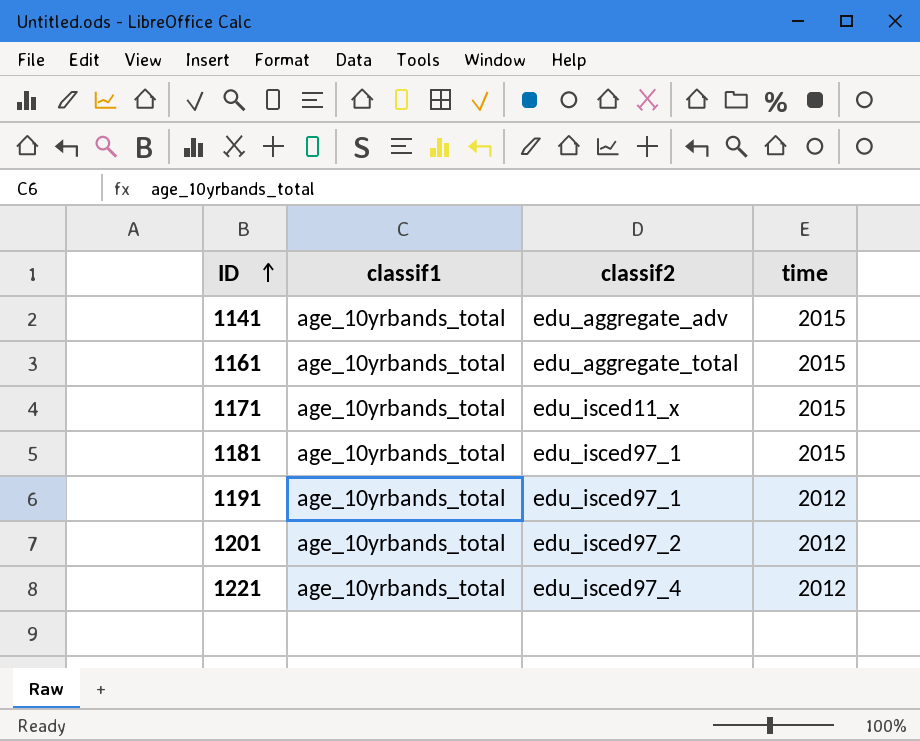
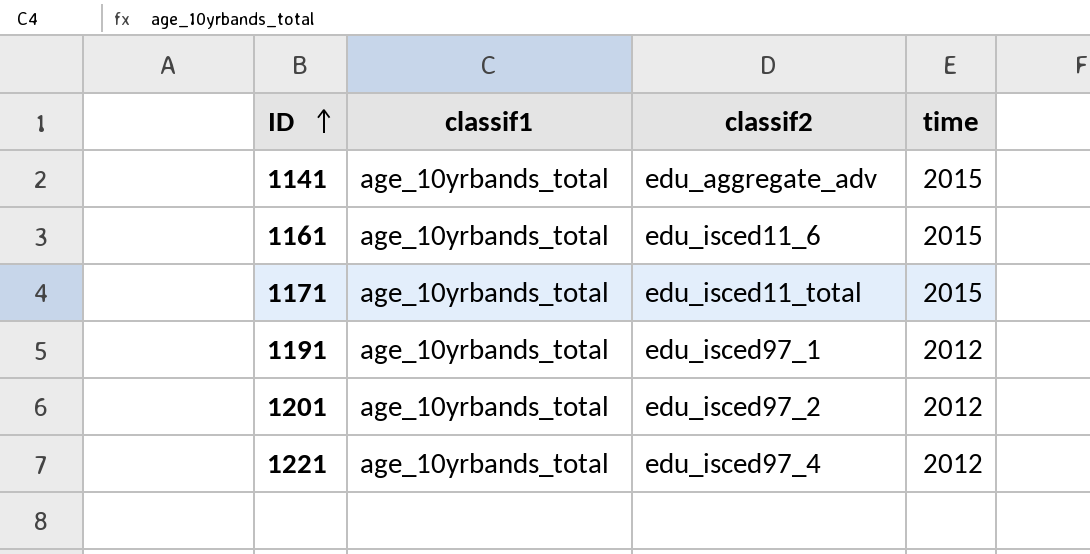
row 1181: age_10yrbands_total | edu_isced97_1 | 2015 -> none
1161 | classif2: edu_aggregate_total -> edu_isced11_6
1171 | classif2: edu_isced11_x -> edu_isced11_total

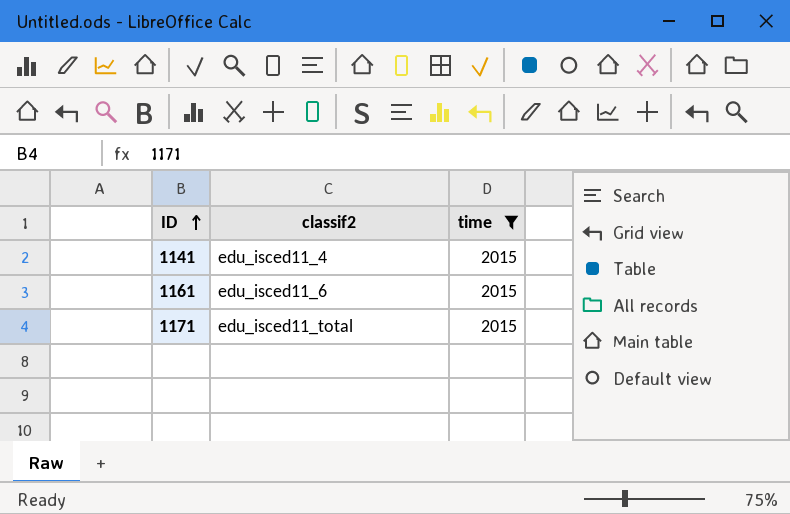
filter: none -> time = 2015
column classif1 | position: 2 -> none
1141 | classif2: edu_aggregate_adv -> edu_isced11_4

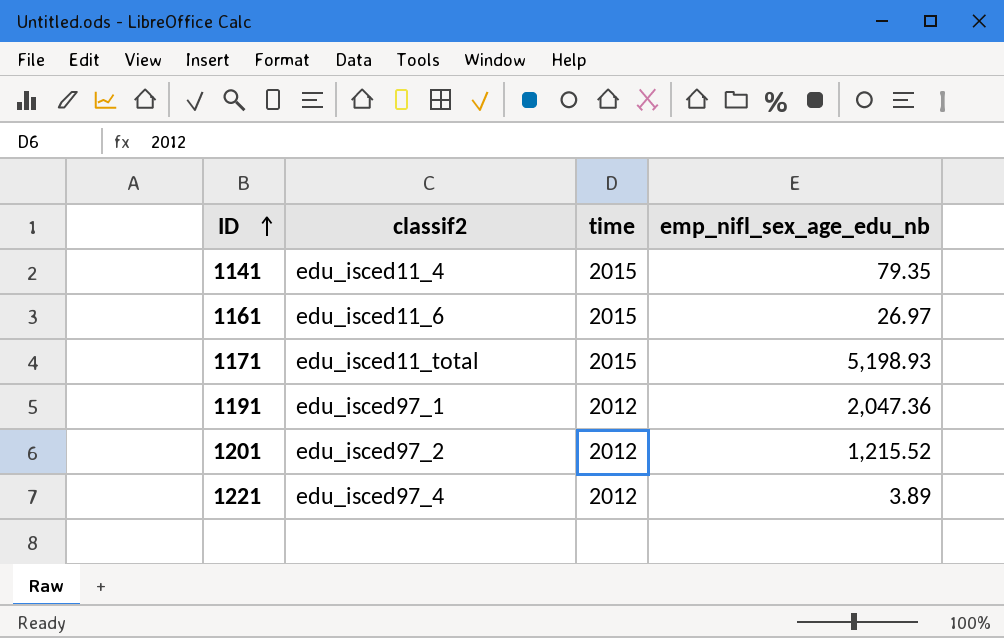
filter: time = 2015 -> none
column emp_nifl_sex_age_edu_nb | position: none -> 4

